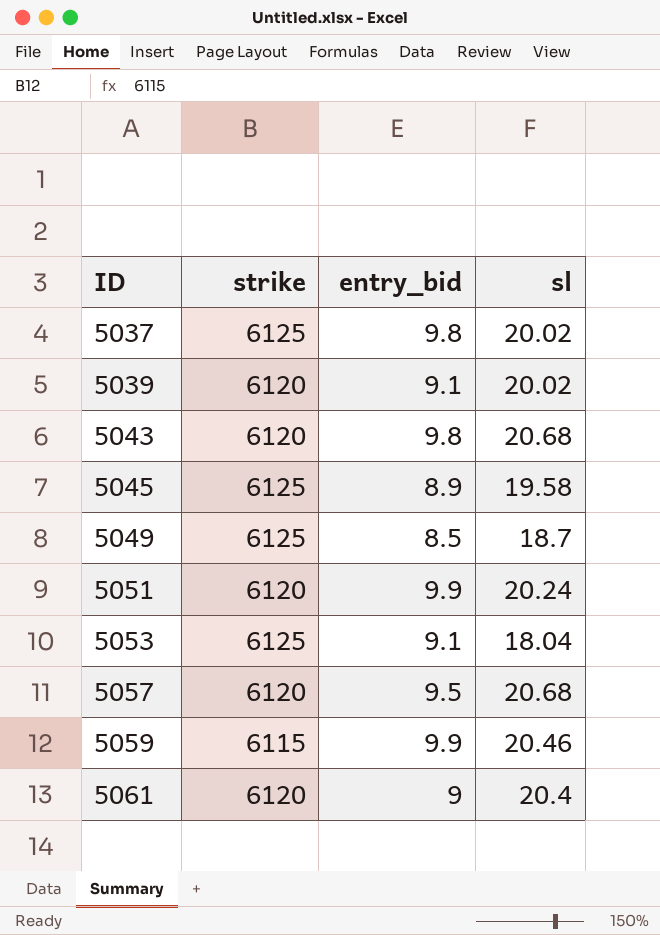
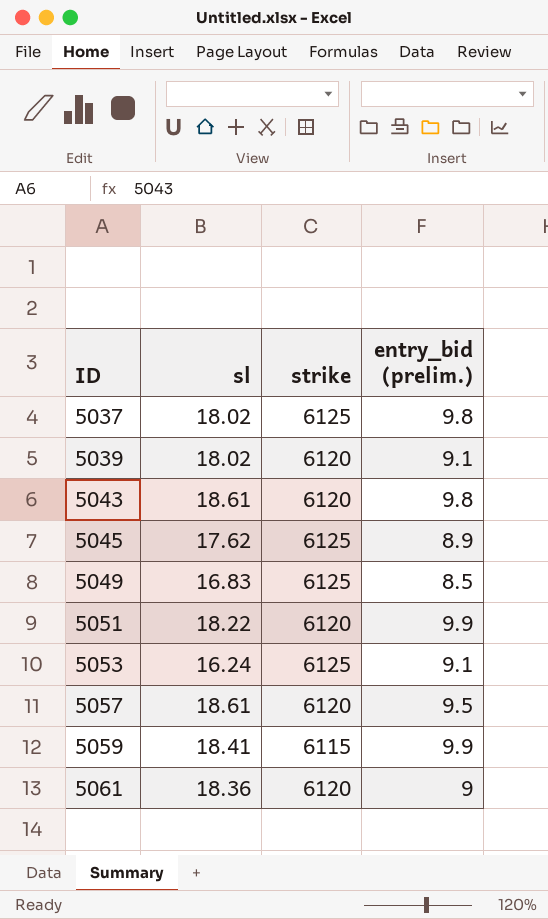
column sl | position: 4 -> 2
column name: entry_bid -> entry_bid (prelim.)
5037 | sl: 20.02 -> 18.02
5039 | sl: 20.02 -> 18.02
5043 | sl: 20.68 -> 18.61
5045 | sl: 19.58 -> 17.62
5049 | sl: 18.7 -> 16.83
5051 | sl: 20.24 -> 18.22
5053 | sl: 18.04 -> 16.24
5057 | sl: 20.68 -> 18.61
5059 | sl: 20.46 -> 18.41
5061 | sl: 20.4 -> 18.36

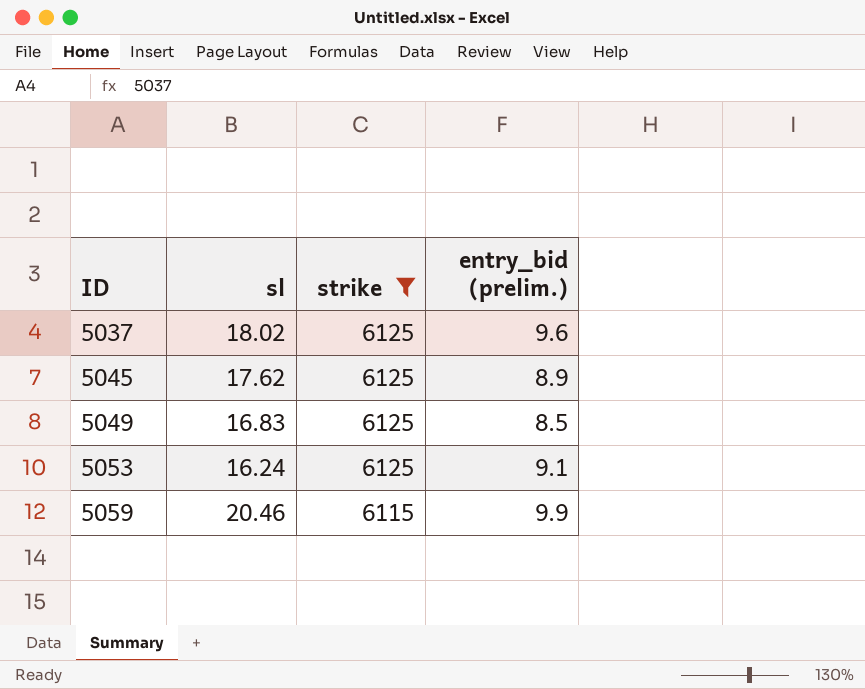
filter: none -> strike != 6120
5037 | entry_bid (prelim.): 9.8 -> 9.6
5059 | sl: 18.41 -> 20.46

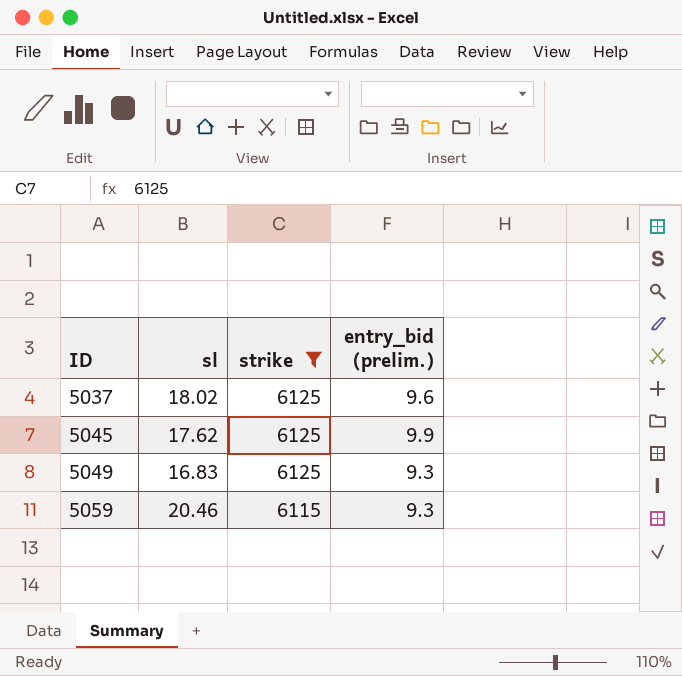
row 5053: 16.24 | 6125 | 9.1 -> none
5045 | entry_bid (prelim.): 8.9 -> 9.9
5049 | entry_bid (prelim.): 8.5 -> 9.3
5059 | entry_bid (prelim.): 9.9 -> 9.3

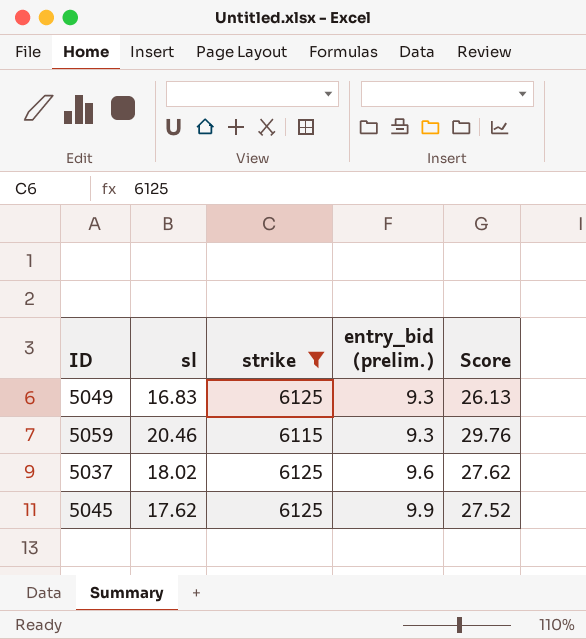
row order: ID ascending -> entry_bid (prelim.) ascending
column Score | formula: none -> [sl] + [entry_bid (prelim.)]

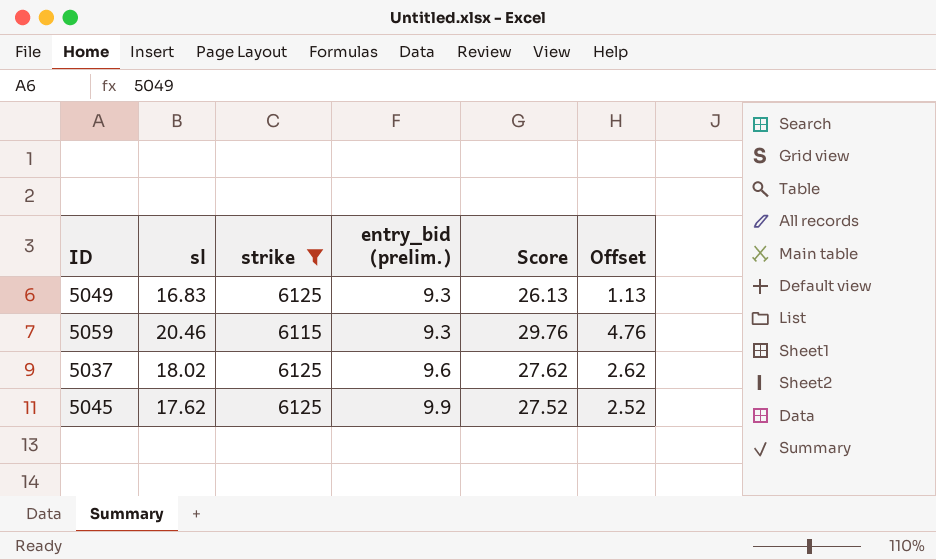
column Offset | formula: none -> [Score] - 25

